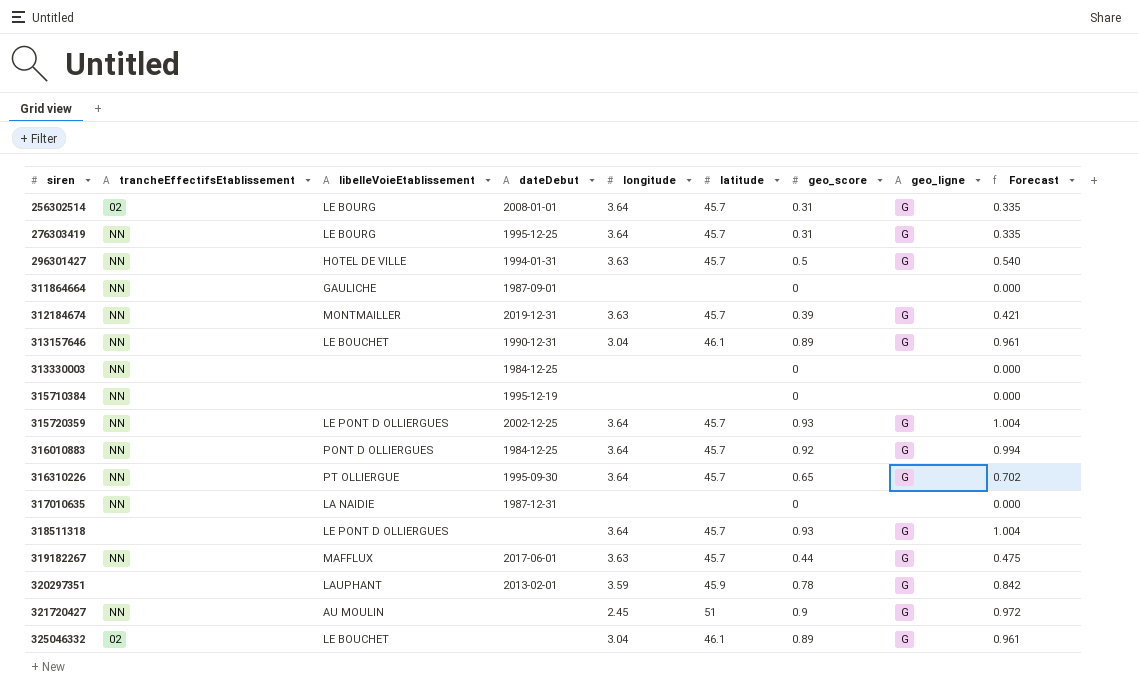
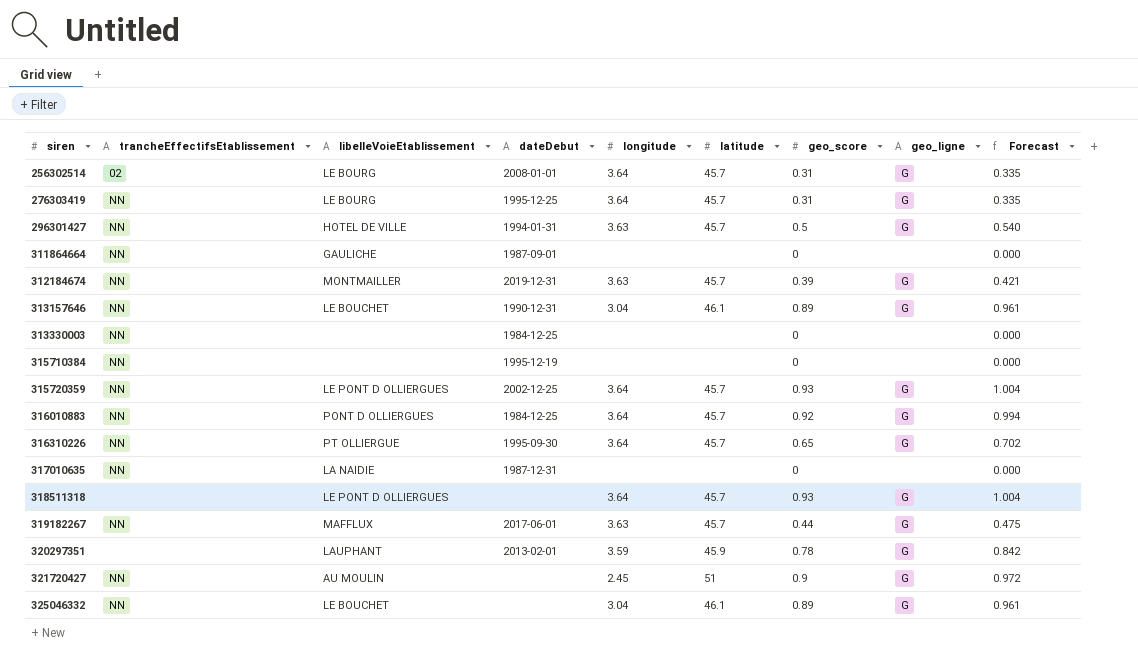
325046332 | trancheEffectifsEtablissement: 02 -> NN

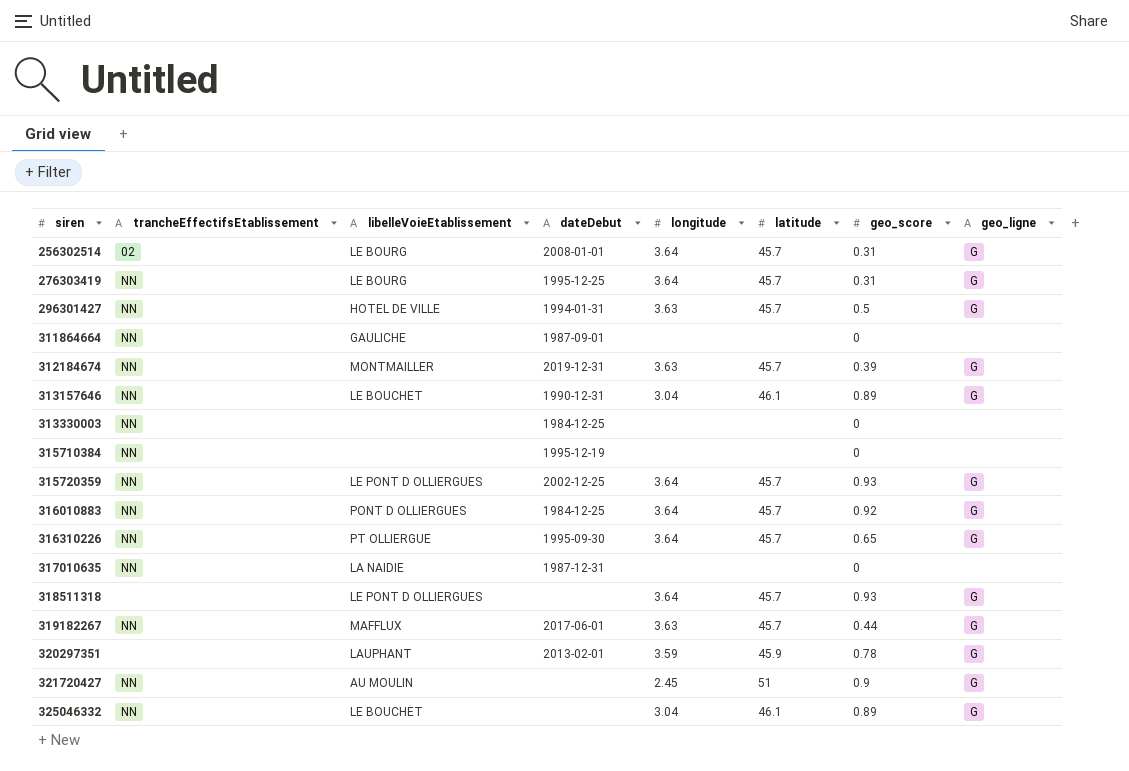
column Forecast | formula: [geo_score] * 1.08 -> none

